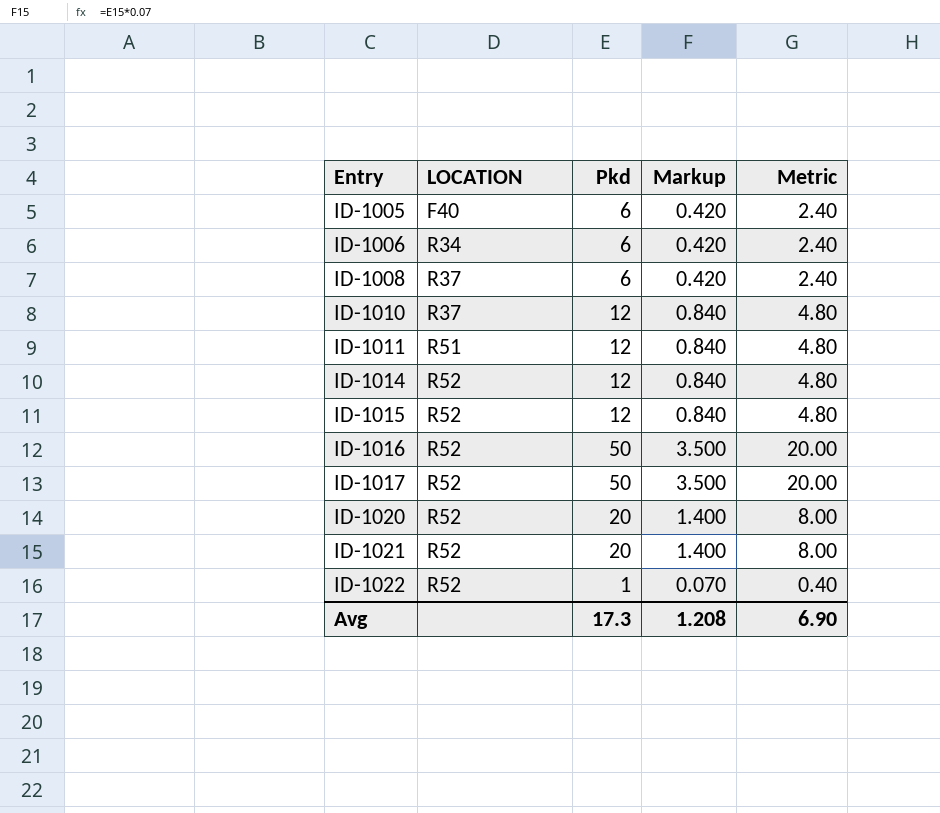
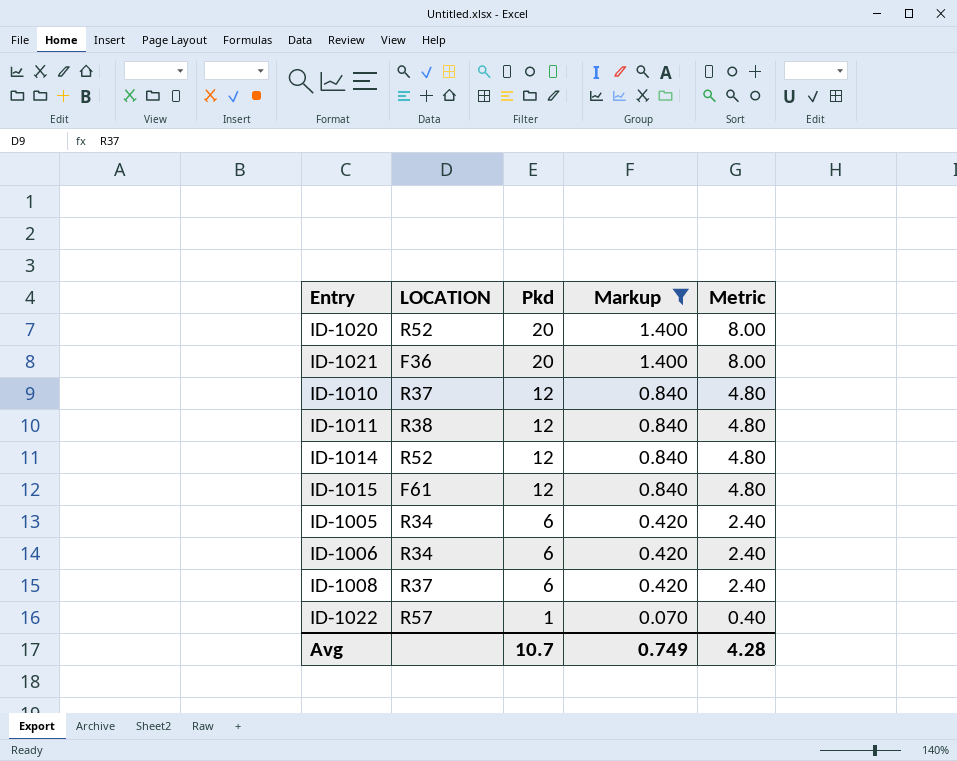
filter: none -> Markup != 3.500
row order: Entry ascending -> Pkd descending
ID-1021 | LOCATION: R52 -> F36
ID-1011 | LOCATION: R51 -> R38
ID-1015 | LOCATION: R52 -> F61
ID-1005 | LOCATION: F40 -> R34
ID-1022 | LOCATION: R52 -> R57
Avg | Pkd: 17.3 -> 10.7
Avg | Markup: 1.208 -> 0.749
Avg | Metric: 6.90 -> 4.28

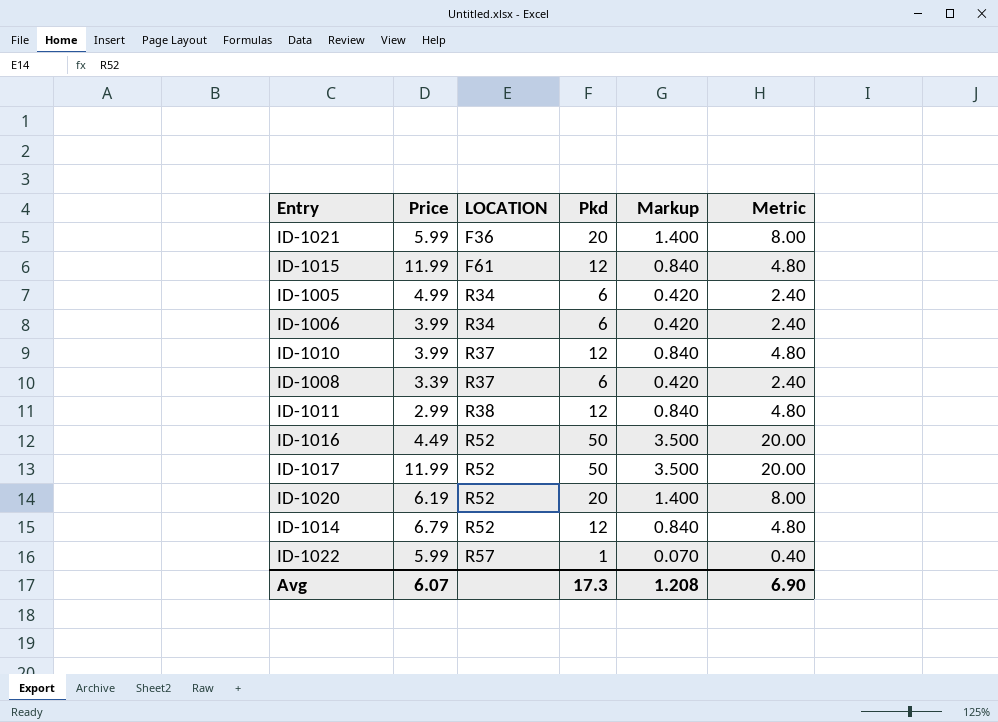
filter: Markup != 3.500 -> none
row order: Pkd descending -> LOCATION ascending
column Price | position: none -> 2
Avg | Pkd: 10.7 -> 17.3
Avg | Markup: 0.749 -> 1.208
Avg | Metric: 4.28 -> 6.90

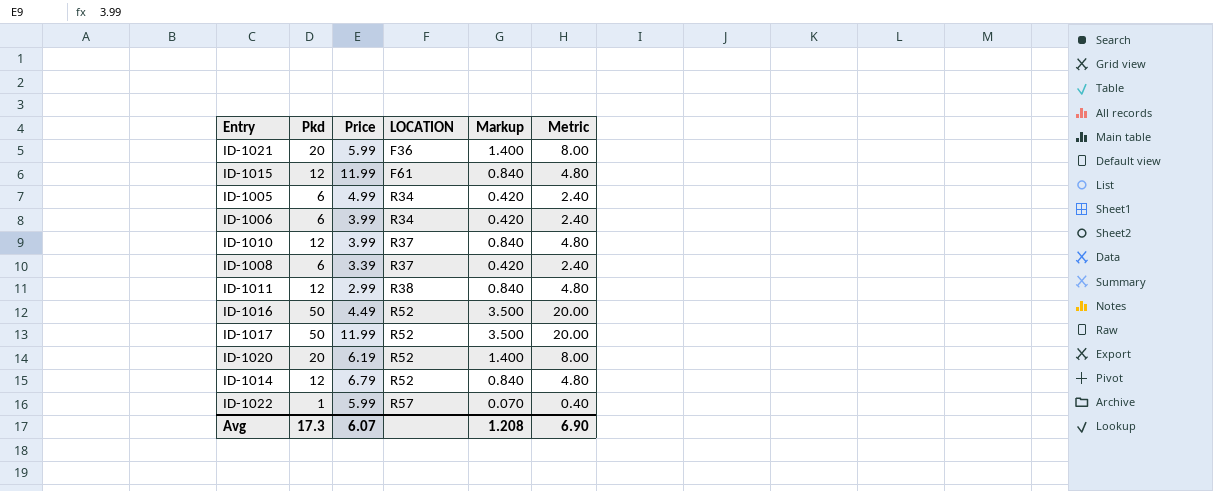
column Pkd | position: 4 -> 2

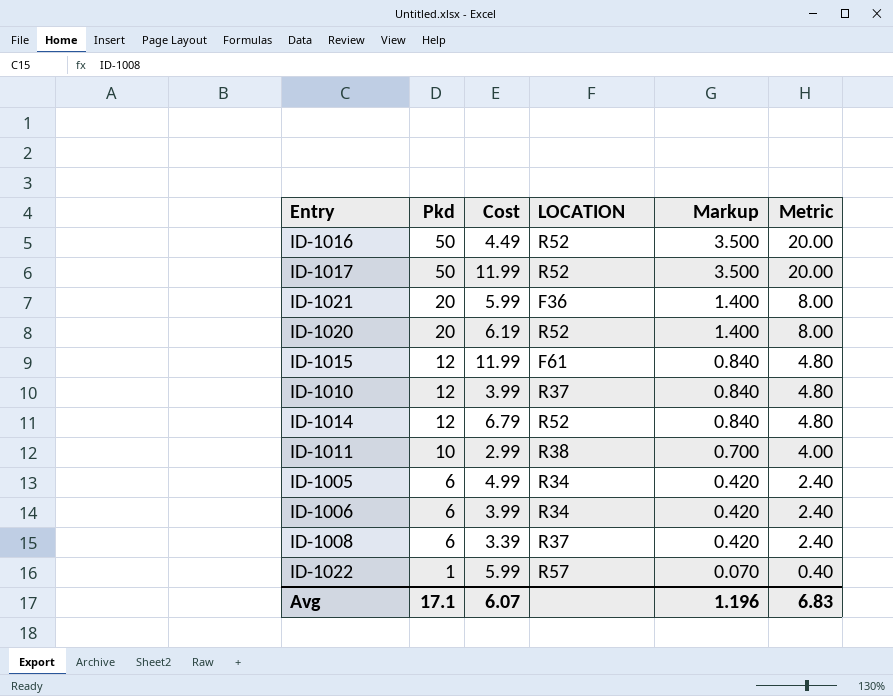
row order: LOCATION ascending -> Pkd descending
column name: Price -> Cost
ID-1011 | Pkd: 12 -> 10
ID-1011 | Markup: 0.840 -> 0.700
ID-1011 | Metric: 4.80 -> 4.00
Avg | Pkd: 17.3 -> 17.1
Avg | Markup: 1.208 -> 1.196
Avg | Metric: 6.90 -> 6.83

